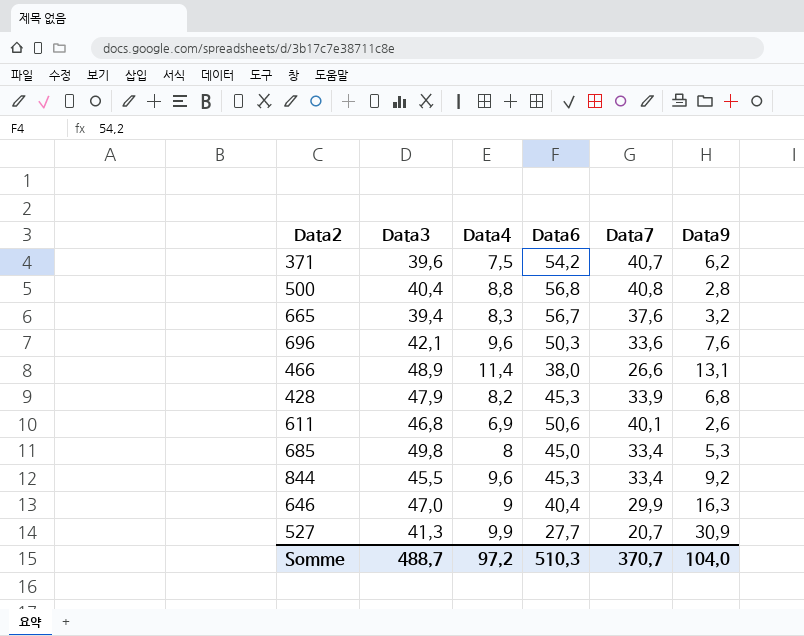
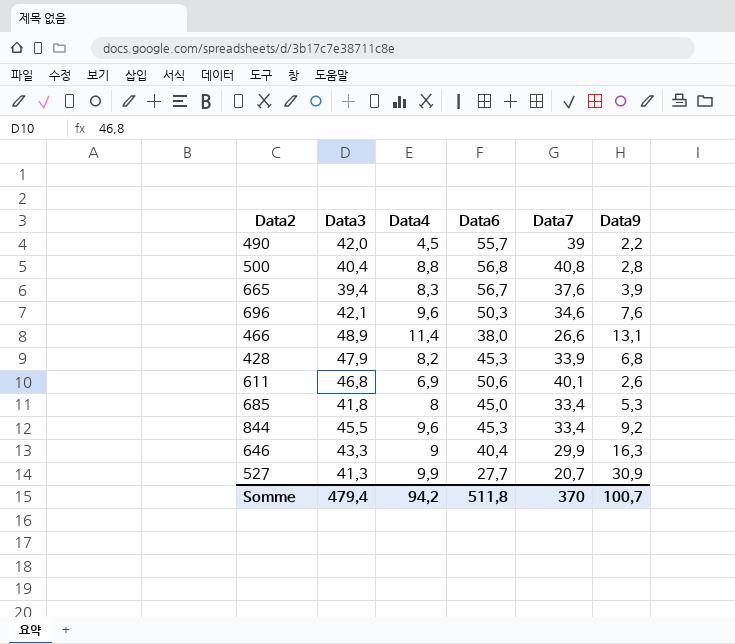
row 371: 39,6 | 7,5 | 54,2 | 40,7 | 6,2 -> none
row 490: none -> 42,0 | 4,5 | 55,7 | 39 | 2,2
665 | Data9: 3,2 -> 3,9
696 | Data7: 33,6 -> 34,6
685 | Data3: 49,8 -> 41,8
646 | Data3: 47,0 -> 43,3
Somme | Data3: 488,7 -> 479,4
Somme | Data4: 97,2 -> 94,2
Somme | Data6: 510,3 -> 511,8
Somme | Data7: 370,7 -> 370
Somme | Data9: 104,0 -> 100,7

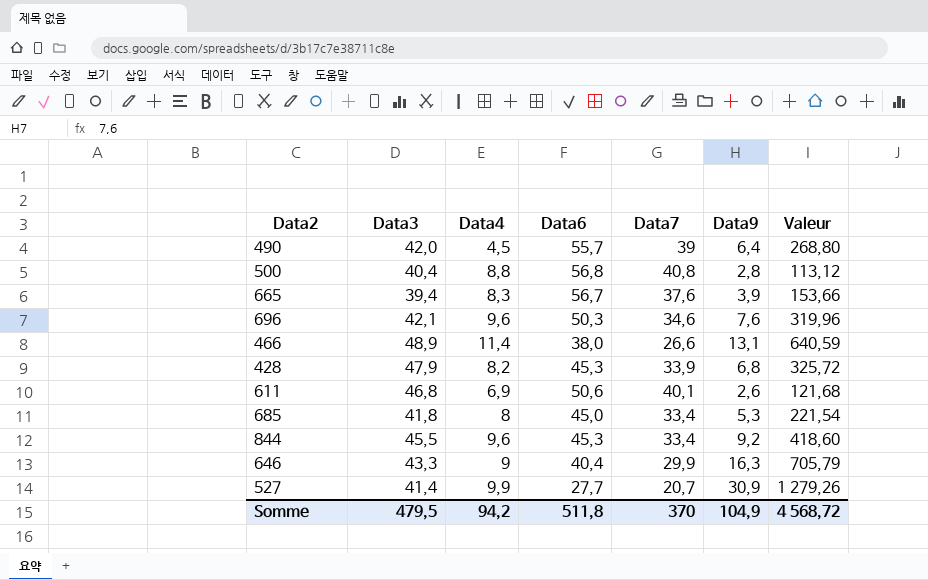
column Valeur | formula: none -> [Data3] * [Data9]
490 | Data9: 2,2 -> 6,4
527 | Data3: 41,3 -> 41,4
Somme | Data3: 479,4 -> 479,5
Somme | Data9: 100,7 -> 104,9

